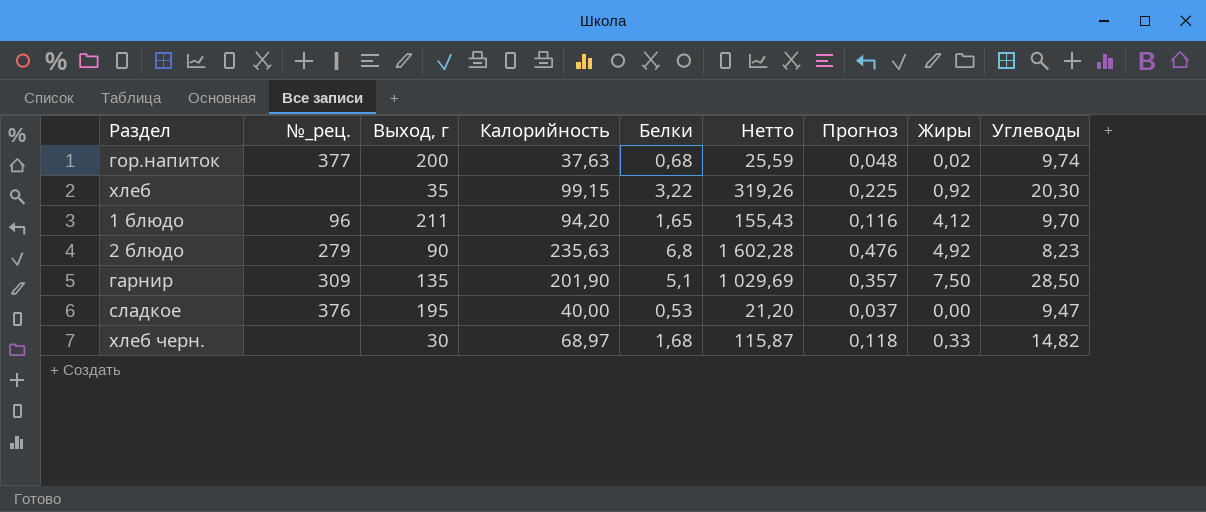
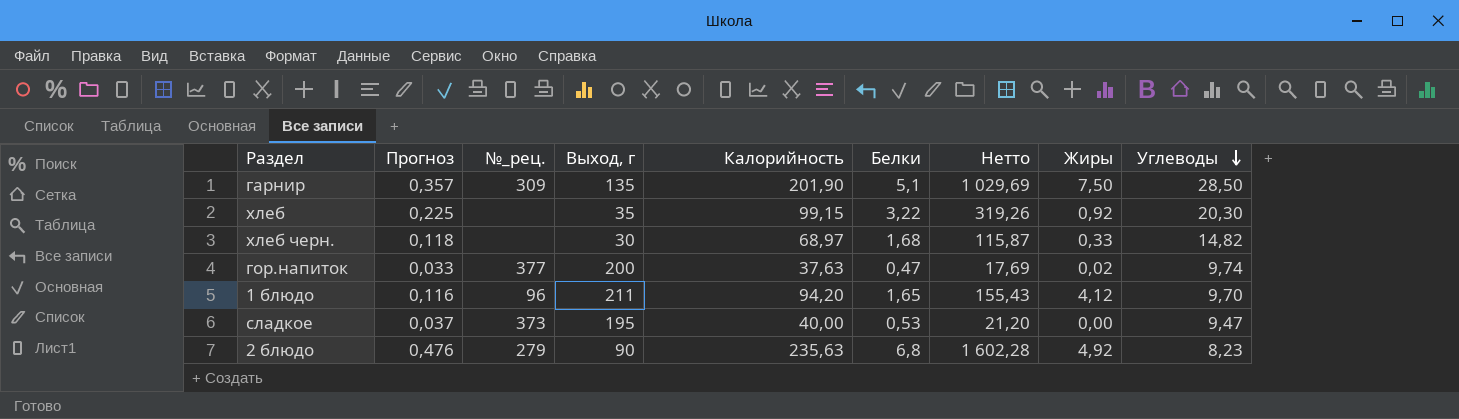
row order: none -> Углеводы descending
column Прогноз | position: 7 -> 2
гор.напиток | Прогноз: 0,048 -> 0,033
гор.напиток | Белки: 0,68 -> 0,47
гор.напиток | Нетто: 25,59 -> 17,69
сладкое | №_рец.: 376 -> 373

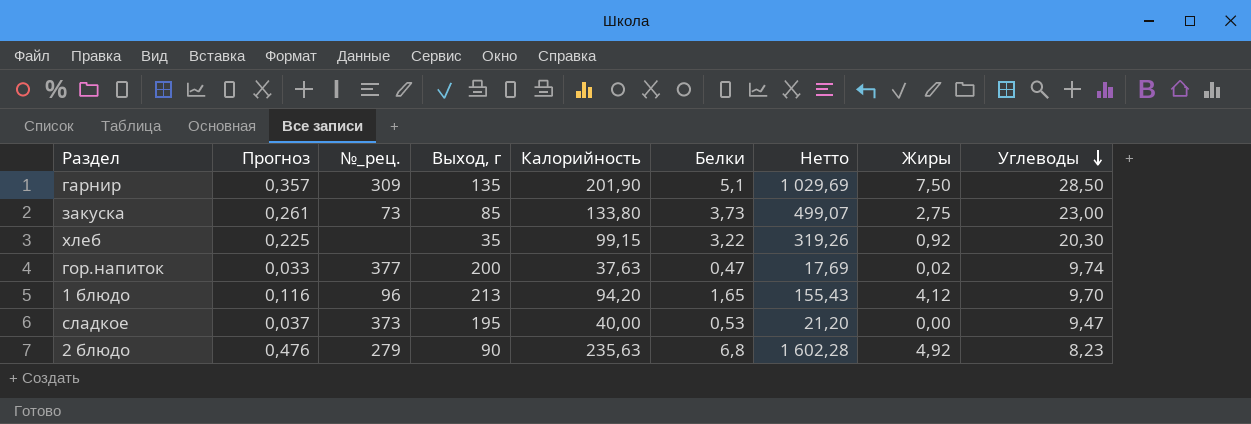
row хлеб черн.: 0,118 | none | 30 | 68,97 | 1,68 | 115,87 | 0,33 | 14,82 -> none
row закуска: none -> 0,261 | 73 | 85 | 133,80 | 3,73 | 499,07 | 2,75 | 23,00
1 блюдо | Выход, г: 211 -> 213

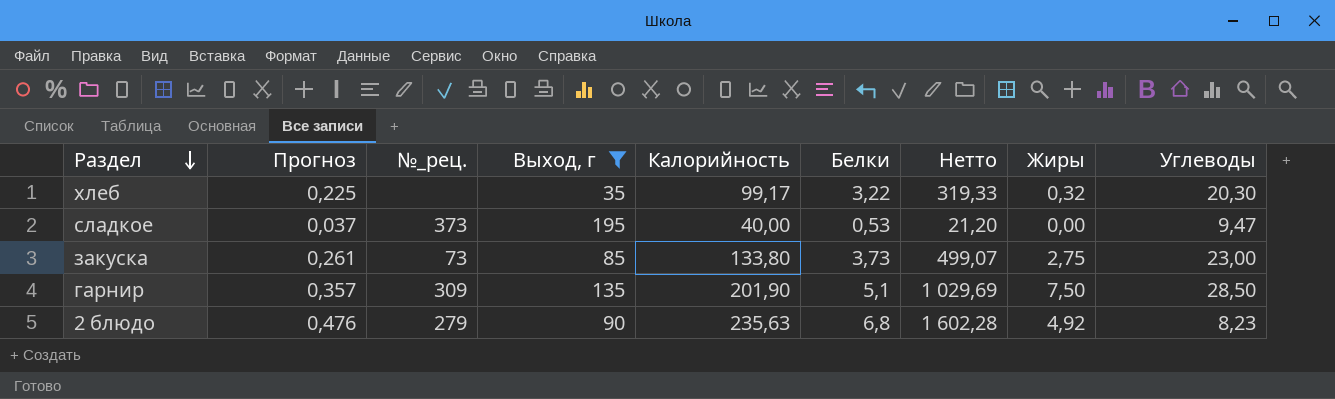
filter: none -> Выход, г <= 195
row order: Углеводы descending -> Раздел descending
хлеб | Калорийность: 99,15 -> 99,17
хлеб | Нетто: 319,26 -> 319,33
хлеб | Жиры: 0,92 -> 0,32

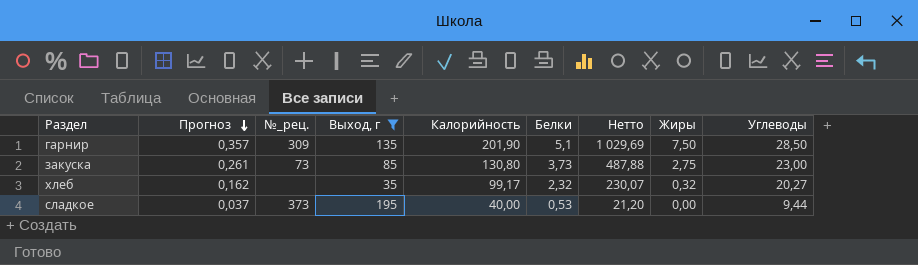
row order: Раздел descending -> Прогноз descending
row 2 блюдо: 0,476 | 279 | 90 | 235,63 | 6,8 | 1 602,28 | 4,92 | 8,23 -> none
закуска | Калорийность: 133,80 -> 130,80
закуска | Нетто: 499,07 -> 487,88
хлеб | Прогноз: 0,225 -> 0,162
хлеб | Белки: 3,22 -> 2,32
хлеб | Нетто: 319,33 -> 230,07
хлеб | Углеводы: 20,30 -> 20,27
сладкое | Углеводы: 9,47 -> 9,44

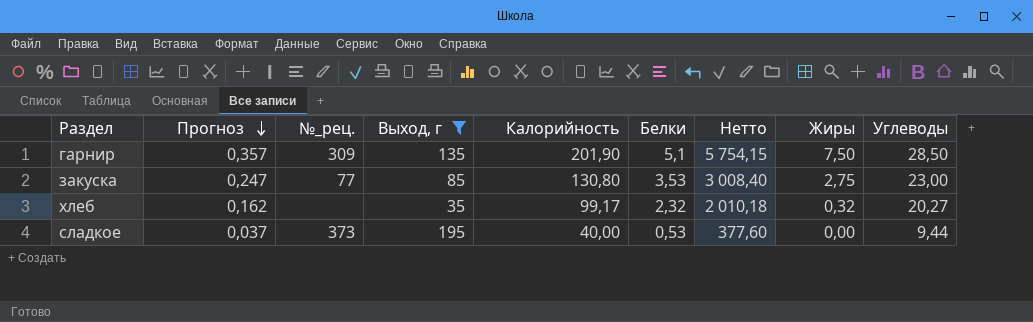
column Нетто | formula: [Калорийность] * [Белки] -> [Калорийность] * [Углеводы]
закуска | Прогноз: 0,261 -> 0,247
закуска | №_рец.: 73 -> 77
закуска | Белки: 3,73 -> 3,53

